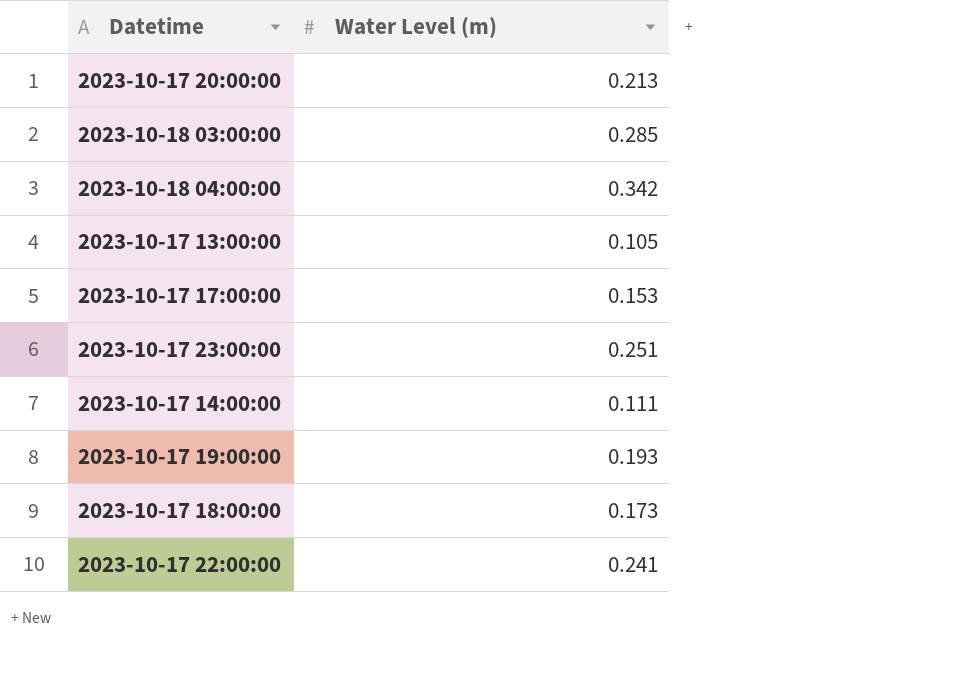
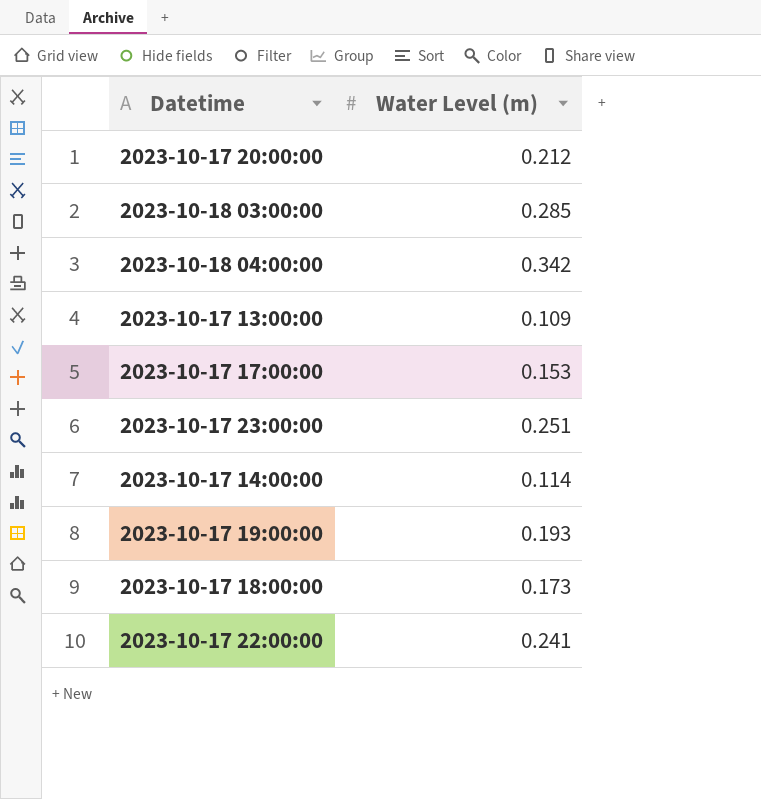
2023-10-17 20:00:00 | Water Level (m): 0.213 -> 0.212
2023-10-17 13:00:00 | Water Level (m): 0.105 -> 0.109
2023-10-17 14:00:00 | Water Level (m): 0.111 -> 0.114

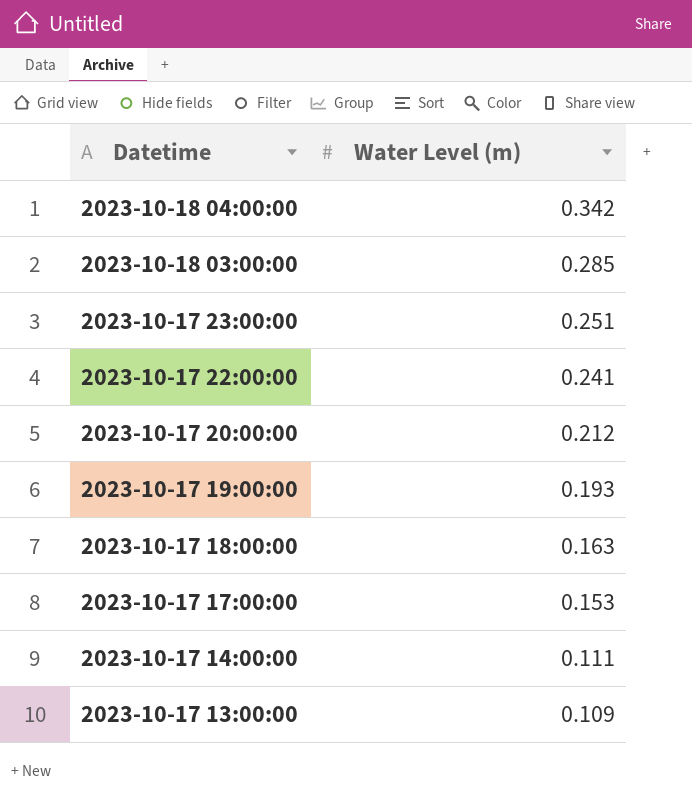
row order: none -> Datetime descending
2023-10-17 18:00:00 | Water Level (m): 0.173 -> 0.163
2023-10-17 14:00:00 | Water Level (m): 0.114 -> 0.111

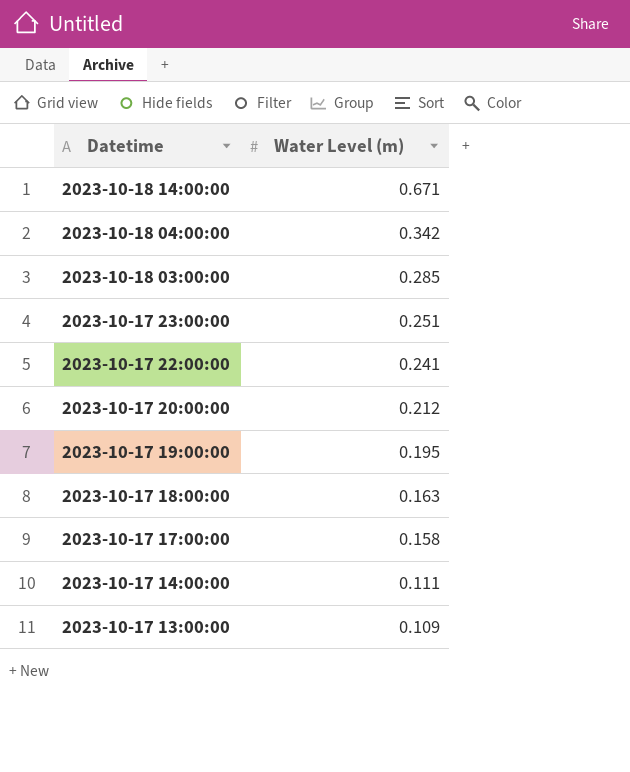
row 2023-10-18 14:00:00: none -> 0.671
2023-10-17 19:00:00 | Water Level (m): 0.193 -> 0.195
2023-10-17 17:00:00 | Water Level (m): 0.153 -> 0.158

